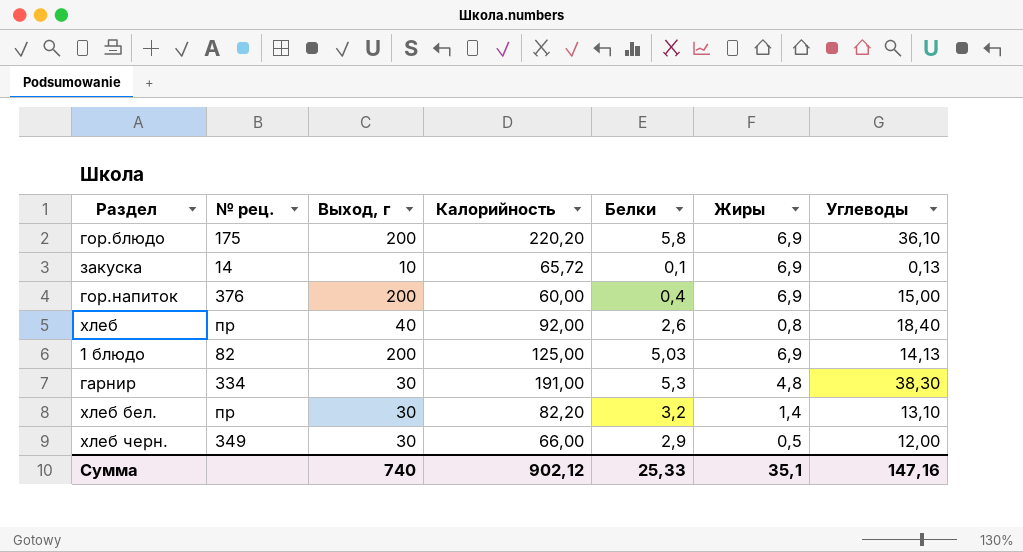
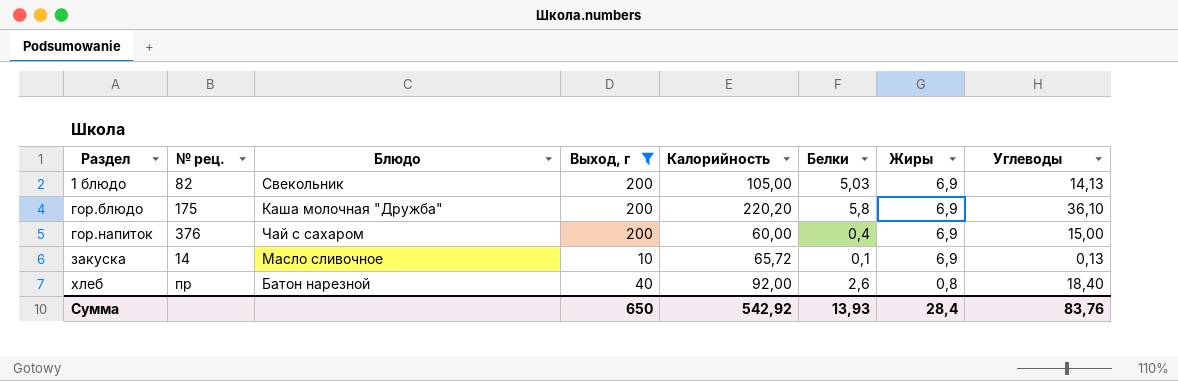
filter: none -> Выход, г != 30
row order: none -> Раздел ascending
column Блюдо | position: none -> 3
1 блюдо | Калорийность: 125,00 -> 105,00
Сумма | Выход, г: 740 -> 650
Сумма | Калорийность: 902,12 -> 542,92
Сумма | Белки: 25,33 -> 13,93
Сумма | Жиры: 35,1 -> 28,4
Сумма | Углеводы: 147,16 -> 83,76

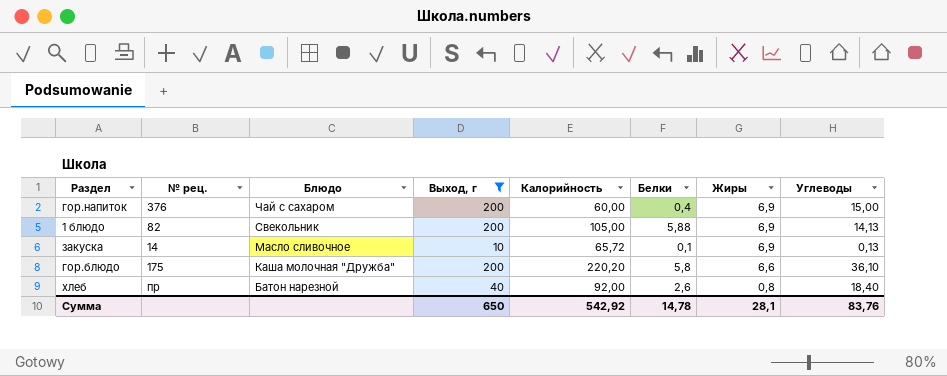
row order: Раздел ascending -> Блюдо descending
1 блюдо | Белки: 5,03 -> 5,88
гор.блюдо | Жиры: 6,9 -> 6,6
Сумма | Белки: 13,93 -> 14,78
Сумма | Жиры: 28,4 -> 28,1

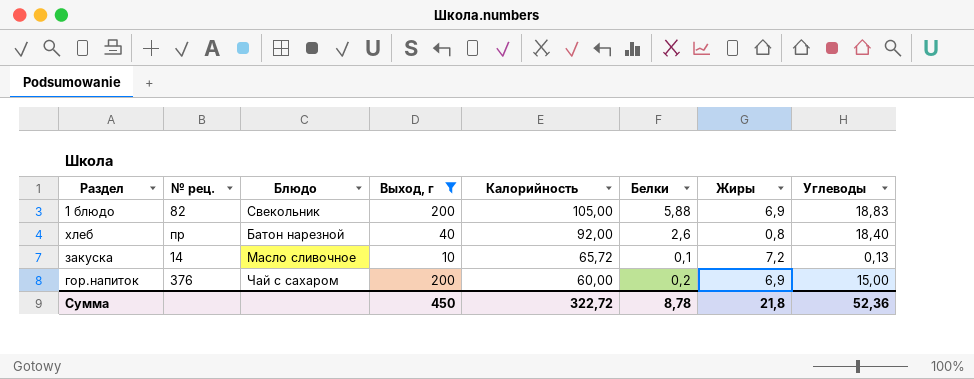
row order: Блюдо descending -> Калорийность descending
row гор.блюдо: 175 | Каша молочная "Дружба" | 200 | 220,20 | 5,8 | 6,6 | 36,10 -> none
1 блюдо | Углеводы: 14,13 -> 18,83
закуска | Жиры: 6,9 -> 7,2
гор.напиток | Белки: 0,4 -> 0,2
Сумма | Выход, г: 650 -> 450
Сумма | Калорийность: 542,92 -> 322,72
Сумма | Белки: 14,78 -> 8,78
Сумма | Жиры: 28,1 -> 21,8
Сумма | Углеводы: 83,76 -> 52,36

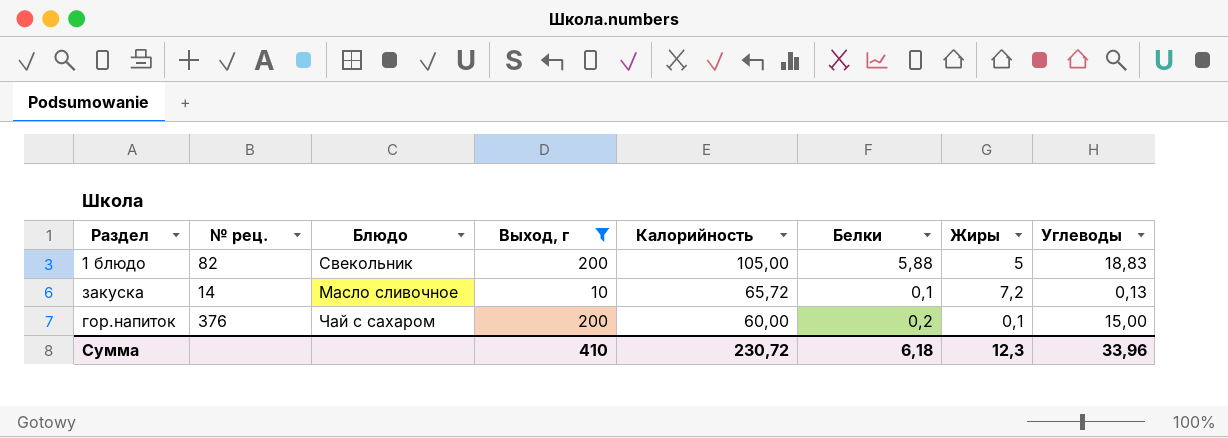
row хлеб: пр | Батон нарезной | 40 | 92,00 | 2,6 | 0,8 | 18,40 -> none
1 блюдо | Жиры: 6,9 -> 5
гор.напиток | Жиры: 6,9 -> 0,1
Сумма | Выход, г: 450 -> 410
Сумма | Калорийность: 322,72 -> 230,72
Сумма | Белки: 8,78 -> 6,18
Сумма | Жиры: 21,8 -> 12,3
Сумма | Углеводы: 52,36 -> 33,96

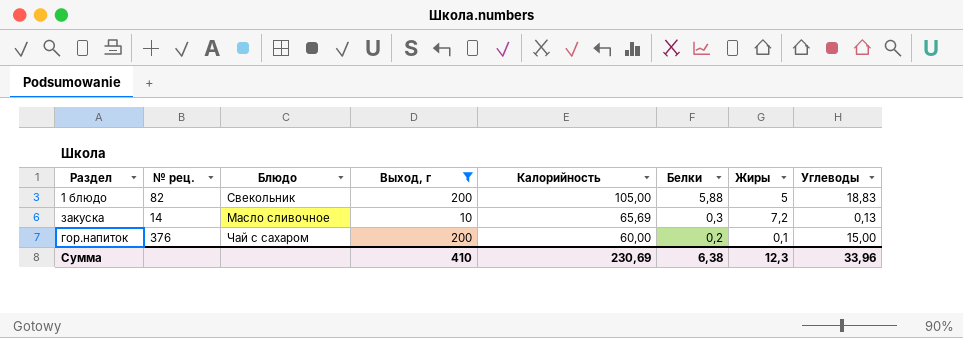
закуска | Калорийность: 65,72 -> 65,69
закуска | Белки: 0,1 -> 0,3
Сумма | Калорийность: 230,72 -> 230,69
Сумма | Белки: 6,18 -> 6,38

